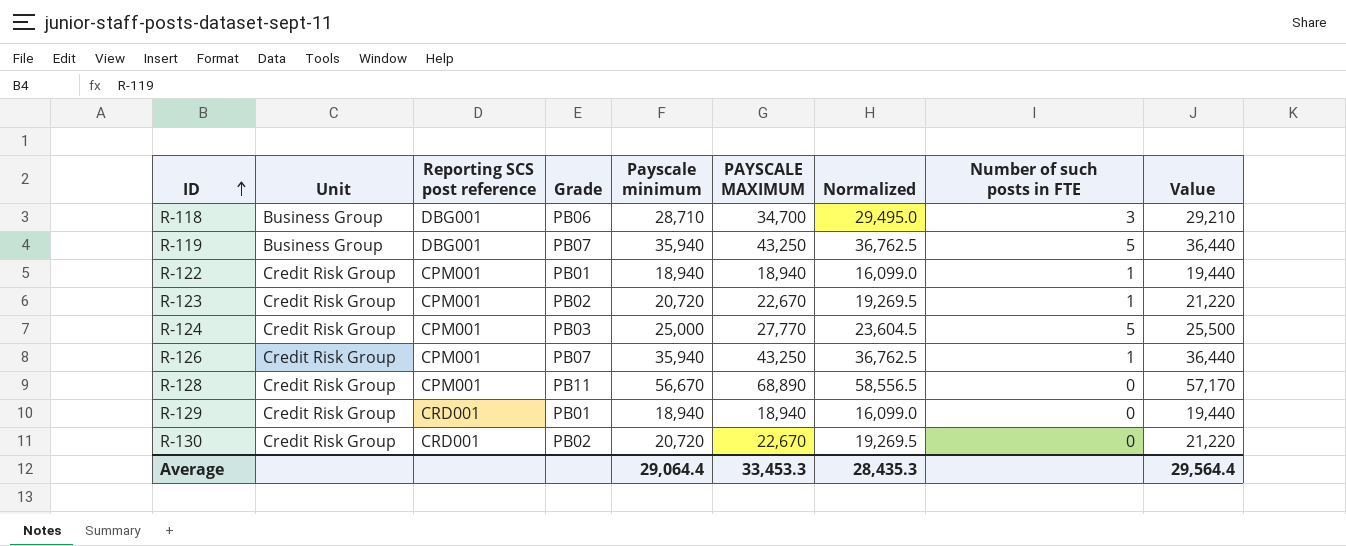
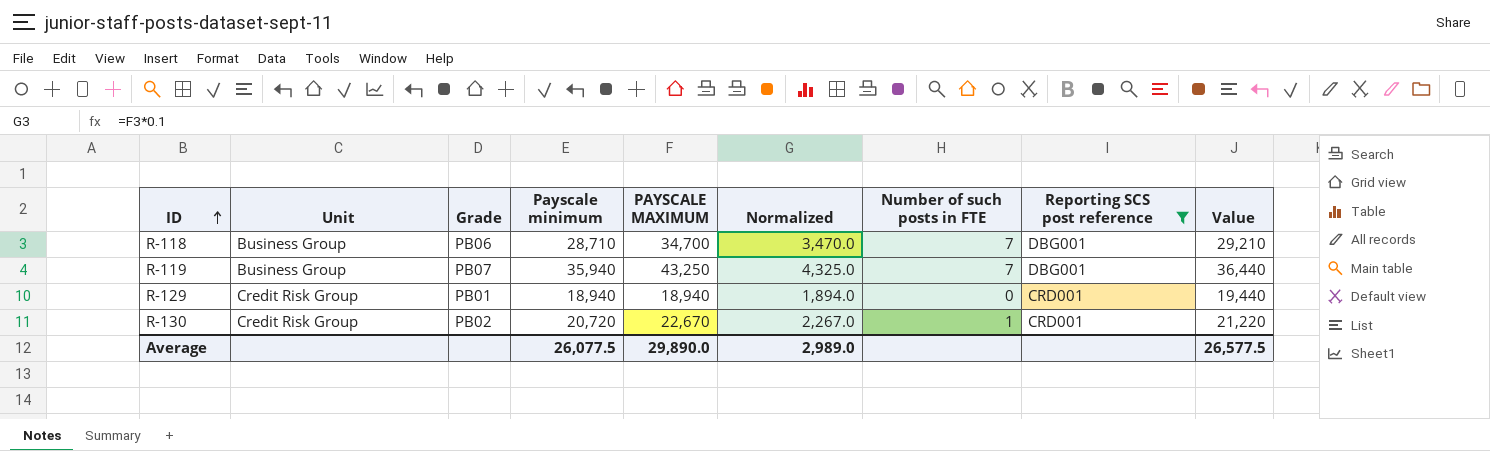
filter: none -> Reporting SCS post reference != CPM001
column Normalized | formula: [PAYSCALE MAXIMUM] * 0.85 -> [PAYSCALE MAXIMUM] * 0.1
column Reporting SCS post reference | position: 3 -> 8
R-118 | Number of such posts in FTE: 3 -> 7
R-119 | Number of such posts in FTE: 5 -> 7
R-130 | Number of such posts in FTE: 0 -> 1
Average | Payscale minimum: 29,064.4 -> 26,077.5
Average | PAYSCALE MAXIMUM: 33,453.3 -> 29,890.0
Average | Normalized: 28,435.3 -> 2,989.0
Average | Value: 29,564.4 -> 26,577.5

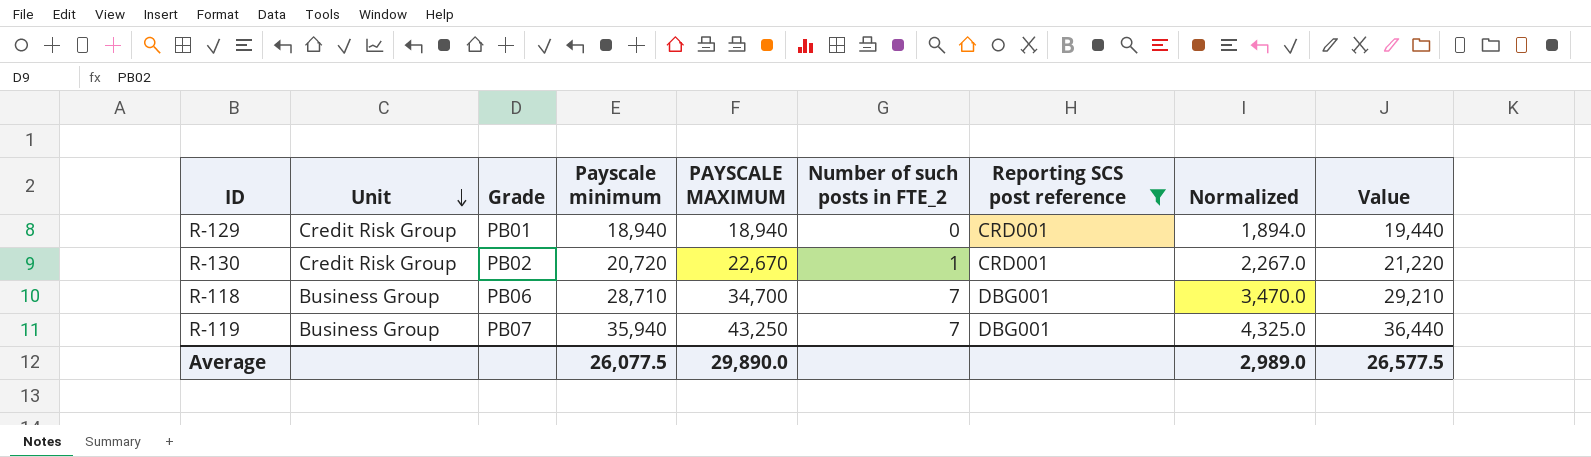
row order: ID ascending -> Unit descending
column name: Number of such posts in FTE -> Number of such posts in FTE_2
column Normalized | position: 6 -> 8

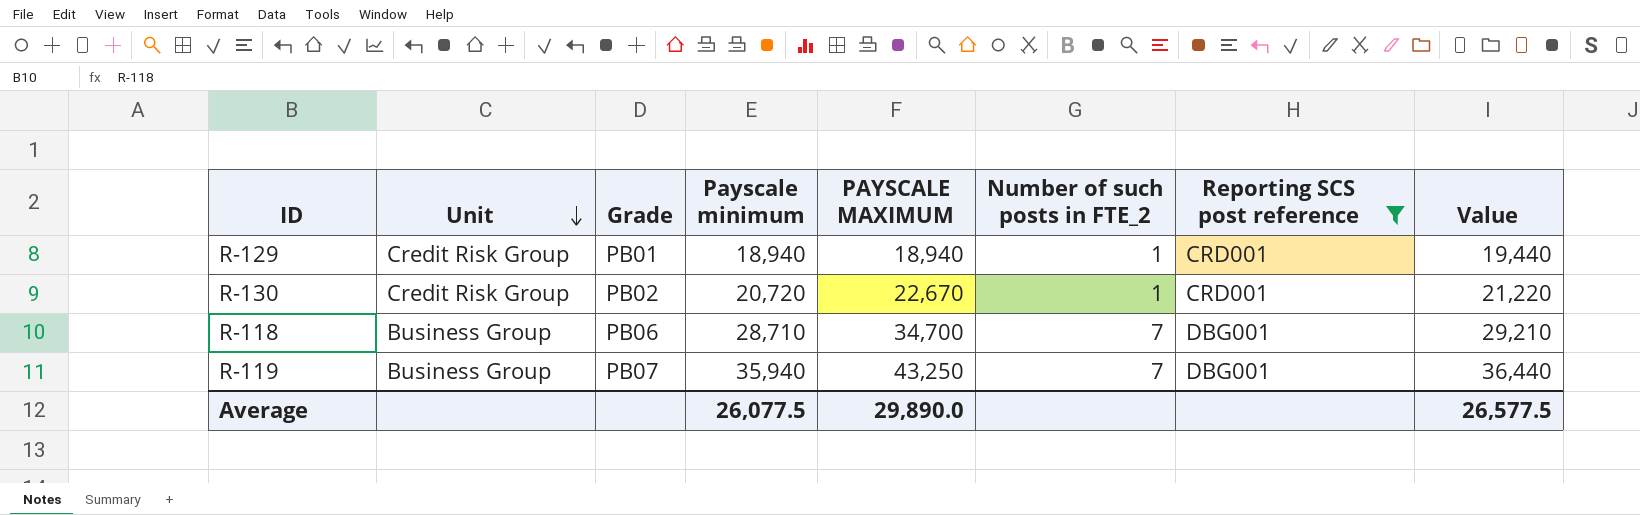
column Normalized | formula: [PAYSCALE MAXIMUM] * 0.1 -> none
R-129 | Number of such posts in FTE_2: 0 -> 1

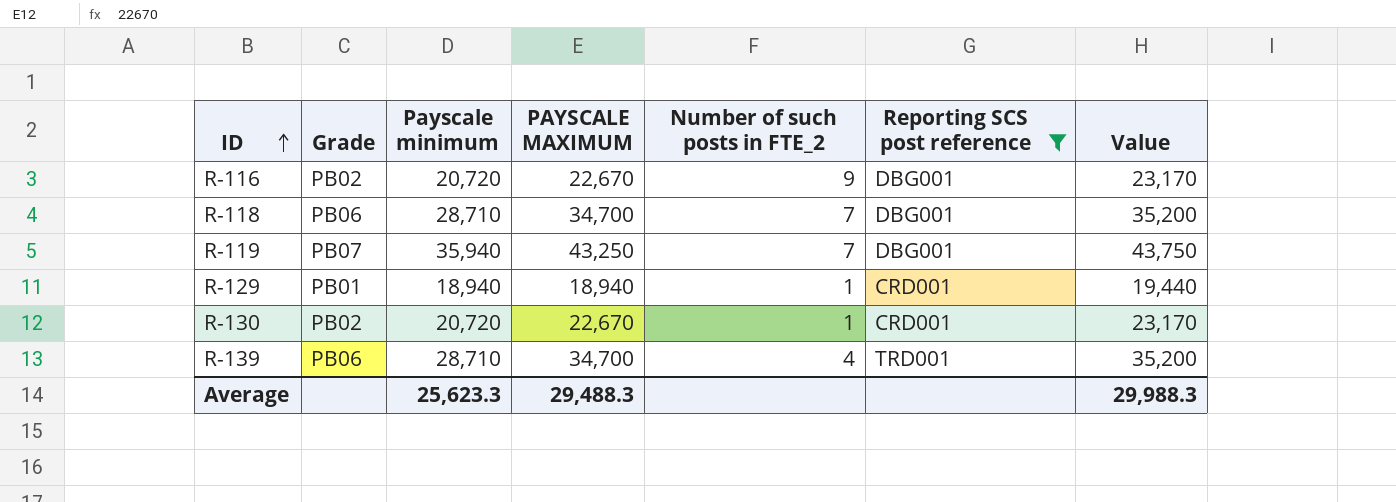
row order: Unit descending -> ID ascending
column Unit | position: 2 -> none
column Value | formula: [Payscale minimum] + 500 -> [PAYSCALE MAXIMUM] + 500
row R-116: none -> PB02 | 20,720 | 22,670 | 9 | DBG001 | 23,170
row R-139: none -> PB06 | 28,710 | 34,700 | 4 | TRD001 | 35,200
Average | Payscale minimum: 26,077.5 -> 25,623.3
Average | PAYSCALE MAXIMUM: 29,890.0 -> 29,488.3
Average | Value: 26,577.5 -> 29,988.3

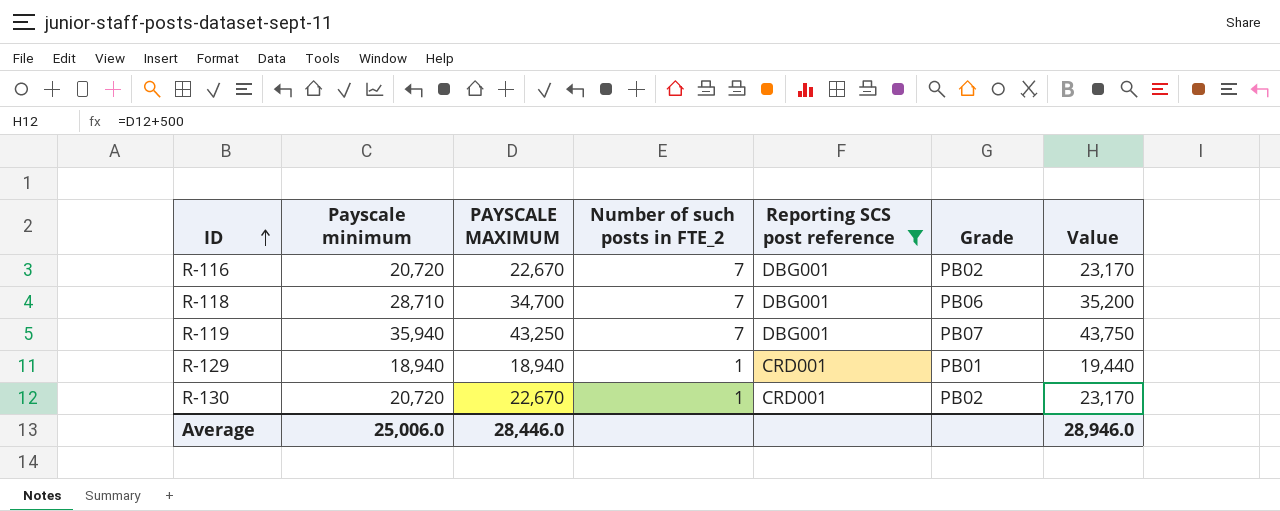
column Grade | position: 2 -> 6
row R-139: PB06 | 28,710 | 34,700 | 4 | TRD001 | 35,200 -> none
R-116 | Number of such posts in FTE_2: 9 -> 7
Average | Payscale minimum: 25,623.3 -> 25,006.0
Average | PAYSCALE MAXIMUM: 29,488.3 -> 28,446.0
Average | Value: 29,988.3 -> 28,946.0

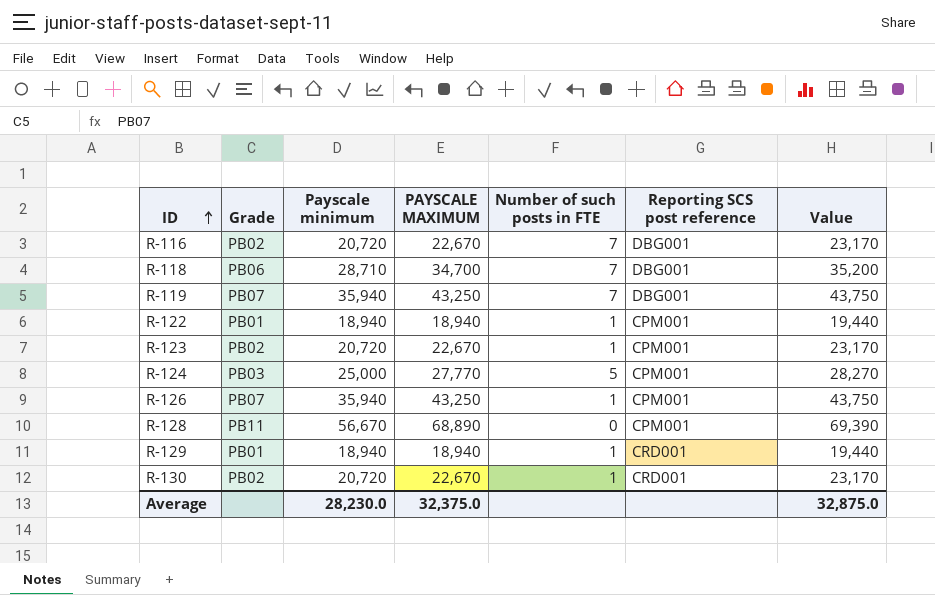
filter: Reporting SCS post reference != CPM001 -> none
column Grade | position: 6 -> 2
column name: Number of such posts in FTE_2 -> Number of such posts in FTE
Average | Payscale minimum: 25,006.0 -> 28,230.0
Average | PAYSCALE MAXIMUM: 28,446.0 -> 32,375.0
Average | Value: 28,946.0 -> 32,875.0

